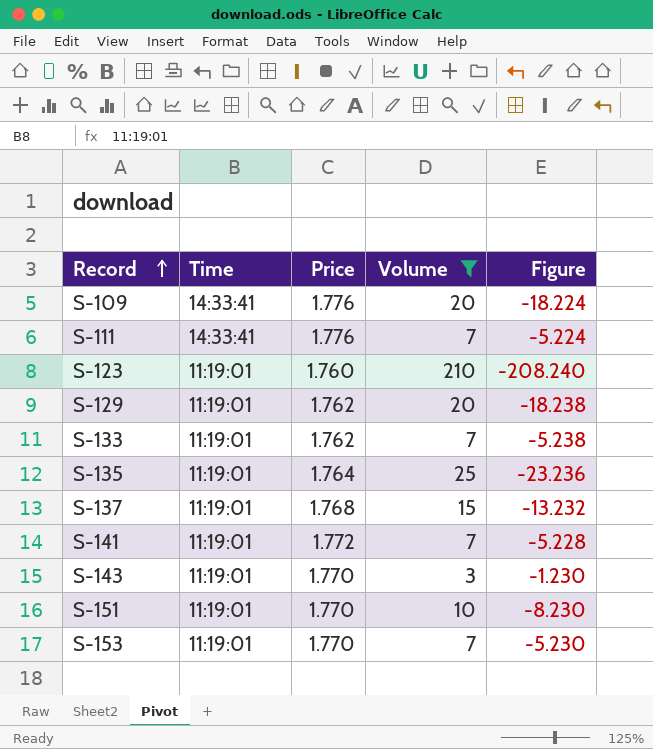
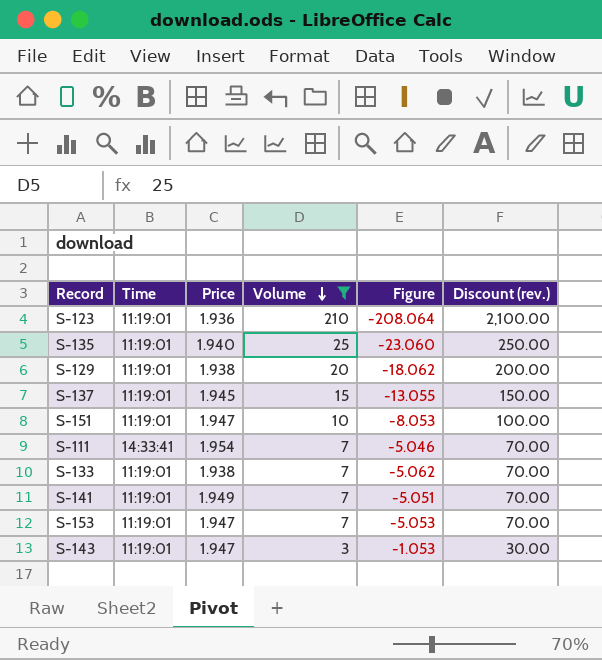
row order: Record ascending -> Volume descending
column Discount (rev.) | formula: none -> [Volume] * 10
row S-109: 14:33:41 | 1.776 | 20 | -18.224 -> none
S-123 | Price: 1.760 -> 1.936
S-123 | Figure: -208.240 -> -208.064
S-135 | Price: 1.764 -> 1.940
S-135 | Figure: -23.236 -> -23.060
S-129 | Price: 1.762 -> 1.938
S-129 | Figure: -18.238 -> -18.062
S-137 | Price: 1.768 -> 1.945
S-137 | Figure: -13.232 -> -13.055
S-151 | Price: 1.770 -> 1.947
S-151 | Figure: -8.230 -> -8.053
S-111 | Price: 1.776 -> 1.954
S-111 | Figure: -5.224 -> -5.046
S-133 | Price: 1.762 -> 1.938
S-133 | Figure: -5.238 -> -5.062
S-141 | Price: 1.772 -> 1.949
S-141 | Figure: -5.228 -> -5.051
S-153 | Price: 1.770 -> 1.947
S-153 | Figure: -5.230 -> -5.053
S-143 | Price: 1.770 -> 1.947
S-143 | Figure: -1.230 -> -1.053

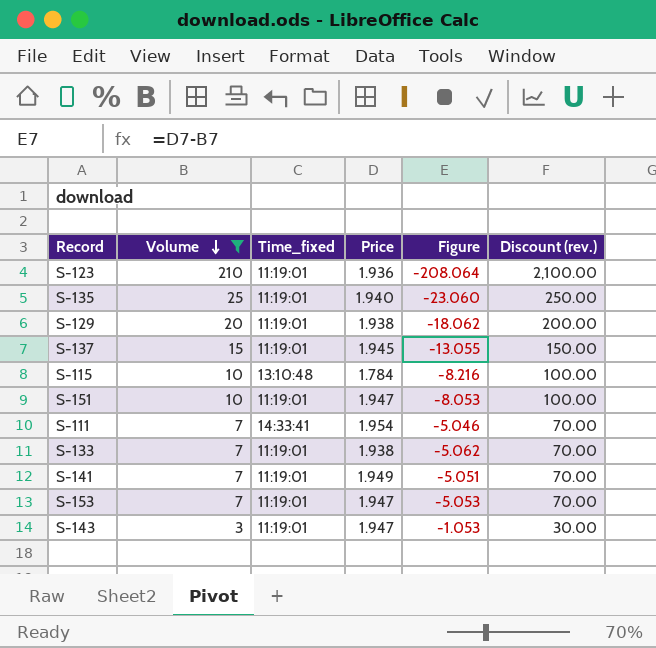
column Volume | position: 4 -> 2
column name: Time -> Time_fixed
row S-115: none -> 10 | 13:10:48 | 1.784 | -8.216 | 100.00

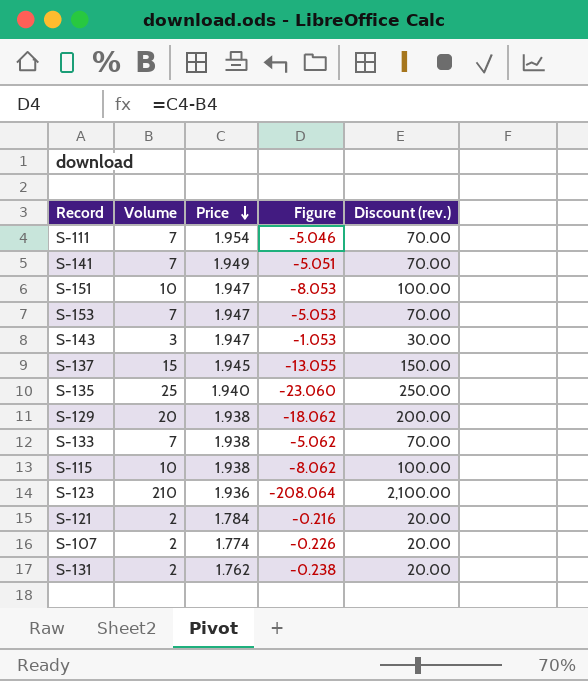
filter: Volume != 2 -> none
row order: Volume descending -> Price descending
column Time_fixed | position: 3 -> none
S-115 | Price: 1.784 -> 1.938
S-115 | Figure: -8.216 -> -8.062

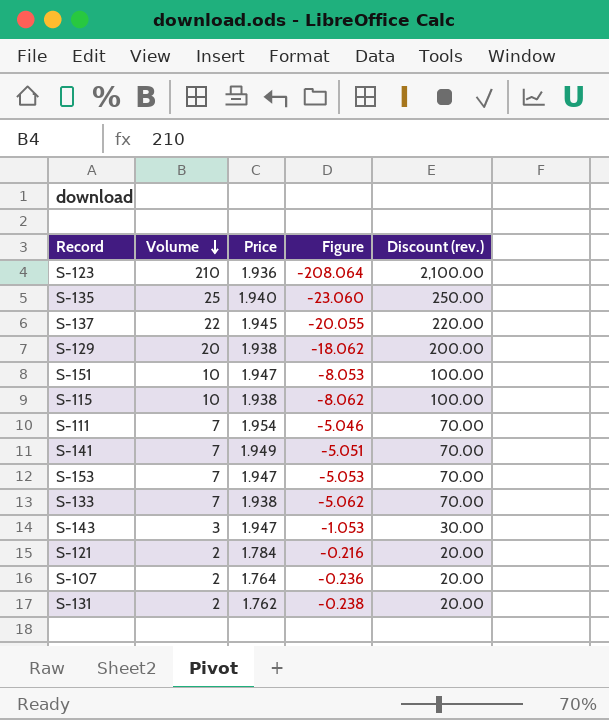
row order: Price descending -> Volume descending
S-137 | Volume: 15 -> 22
S-137 | Figure: -13.055 -> -20.055
S-137 | Discount (rev.): 150.00 -> 220.00
S-107 | Price: 1.774 -> 1.764
S-107 | Figure: -0.226 -> -0.236

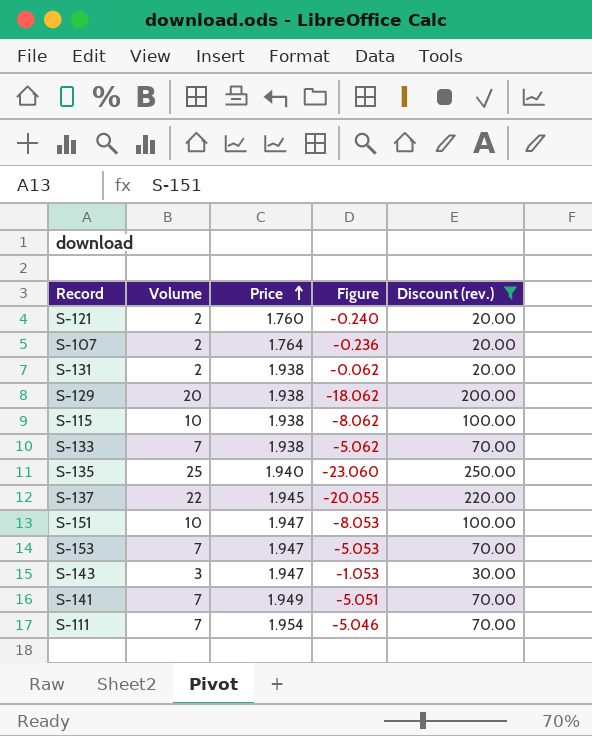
filter: none -> Discount (rev.) != 2,100.00
row order: Volume descending -> Price ascending
S-121 | Price: 1.784 -> 1.760
S-121 | Figure: -0.216 -> -0.240
S-131 | Price: 1.762 -> 1.938
S-131 | Figure: -0.238 -> -0.062

